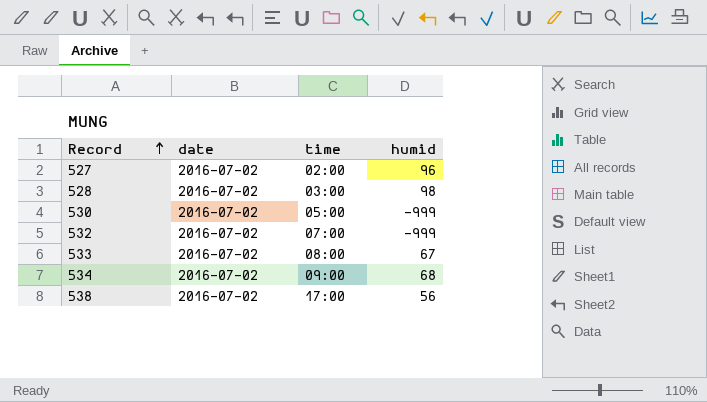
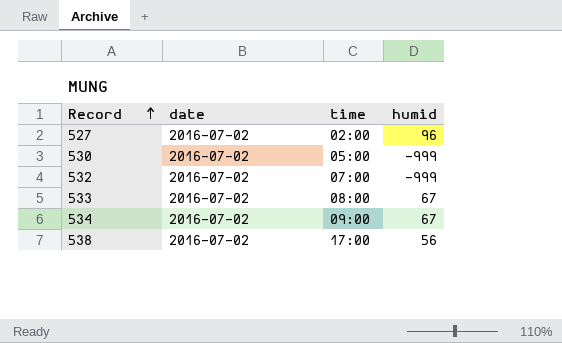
row 528: 2016-07-02 | 03:00 | 98 -> none
534 | humid: 68 -> 67

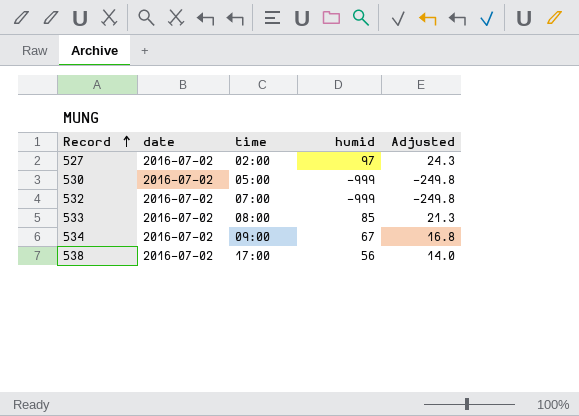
column Adjusted | formula: none -> [humid] * 0.25
527 | humid: 96 -> 97
533 | humid: 67 -> 85

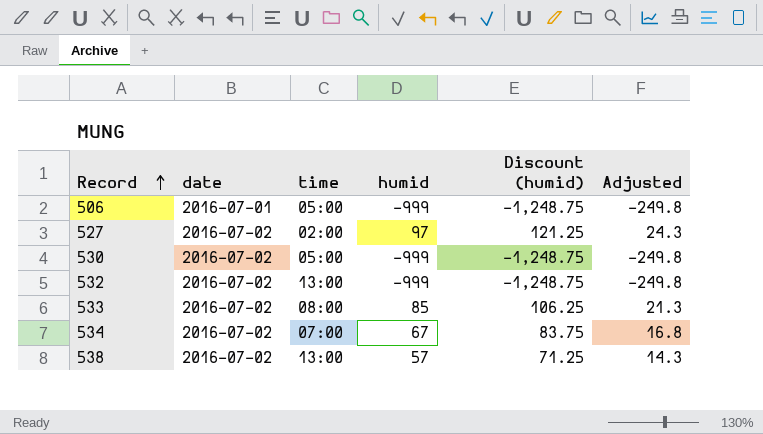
column Discount (humid) | formula: none -> [humid] * 1.25
row 506: none -> 2016-07-01 | 05:00 | -999 | -1,248.75 | -249.8
532 | time: 07:00 -> 13:00
534 | time: 09:00 -> 07:00
538 | time: 17:00 -> 13:00
538 | humid: 56 -> 57
538 | Adjusted: 14.0 -> 14.3

